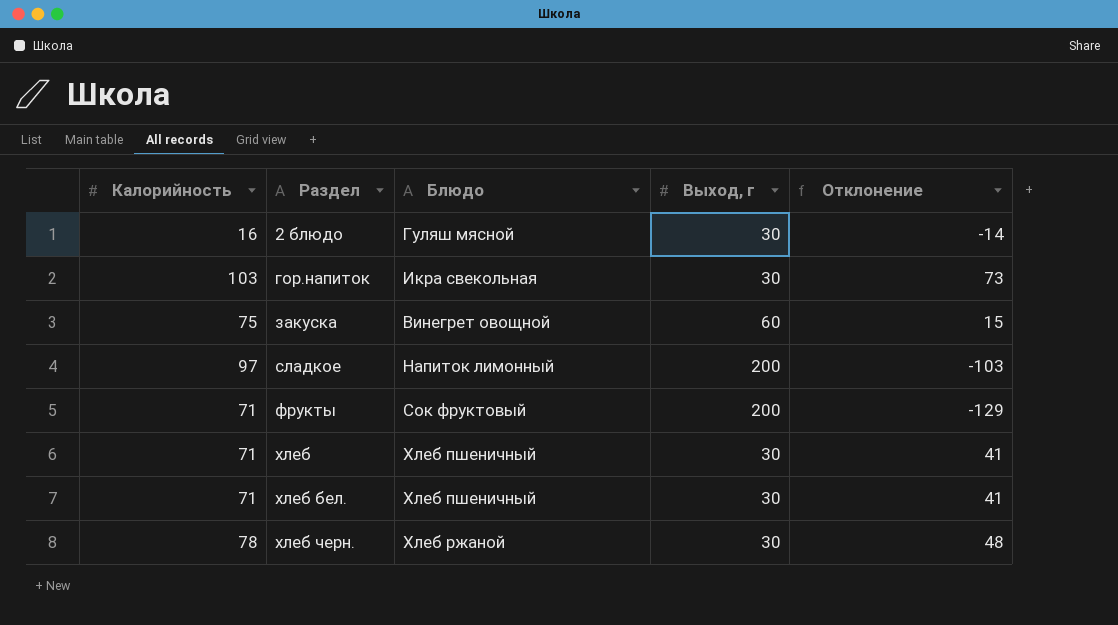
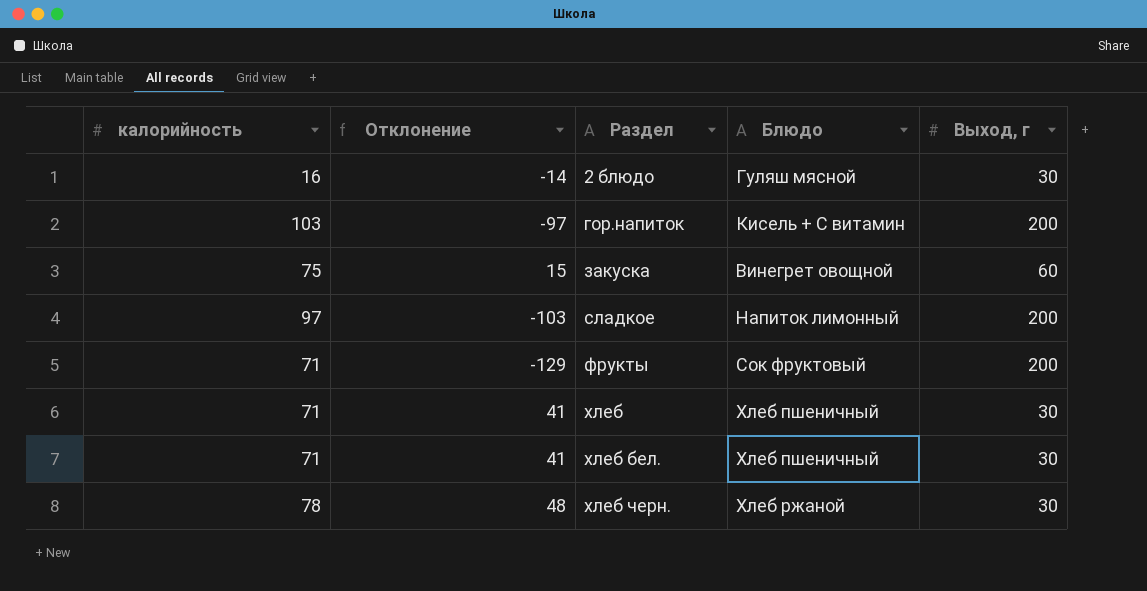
column name: Калорийность -> калорийность
column Отклонение | position: 5 -> 2
гор.напиток | Отклонение: 73 -> -97
гор.напиток | Блюдо: Икра свекольная -> Кисель + С витамин
гор.напиток | Выход, г: 30 -> 200

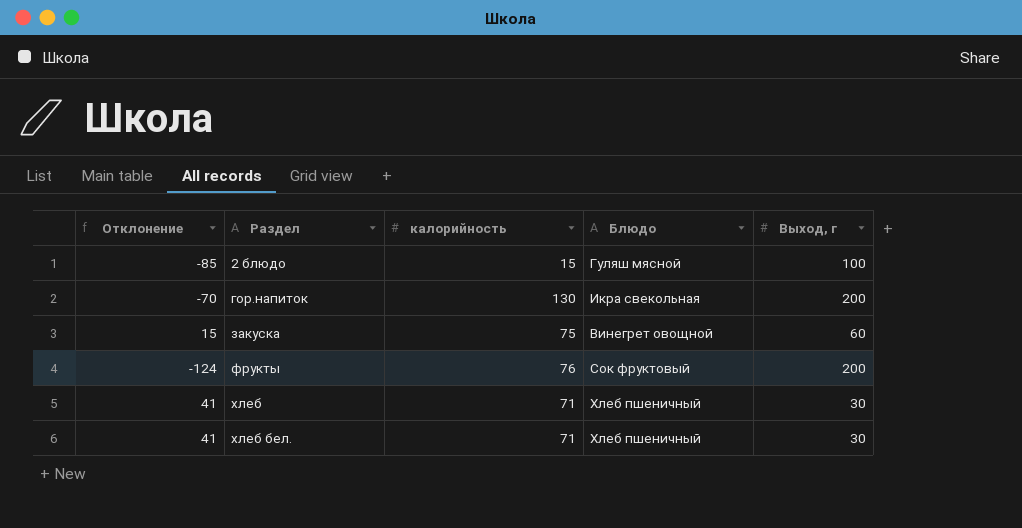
column калорийность | position: 1 -> 3
row сладкое: 97 | -103 | Напиток лимонный | 200 -> none
row хлеб черн.: 78 | 48 | Хлеб ржаной | 30 -> none
2 блюдо | Отклонение: -14 -> -85
2 блюдо | калорийность: 16 -> 15
2 блюдо | Выход, г: 30 -> 100
гор.напиток | Отклонение: -97 -> -70
гор.напиток | калорийность: 103 -> 130
гор.напиток | Блюдо: Кисель + С витамин -> Икра свекольная
фрукты | Отклонение: -129 -> -124
фрукты | калорийность: 71 -> 76

